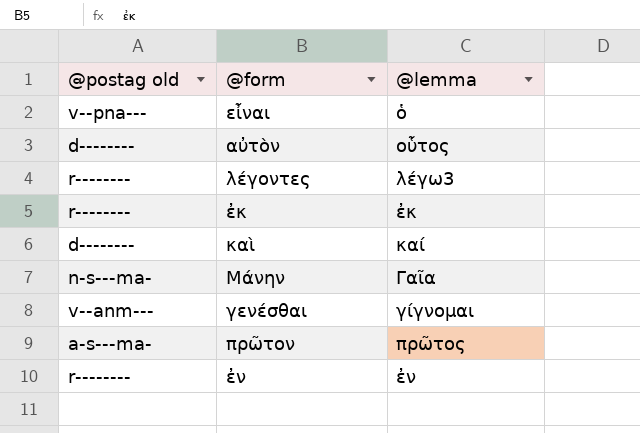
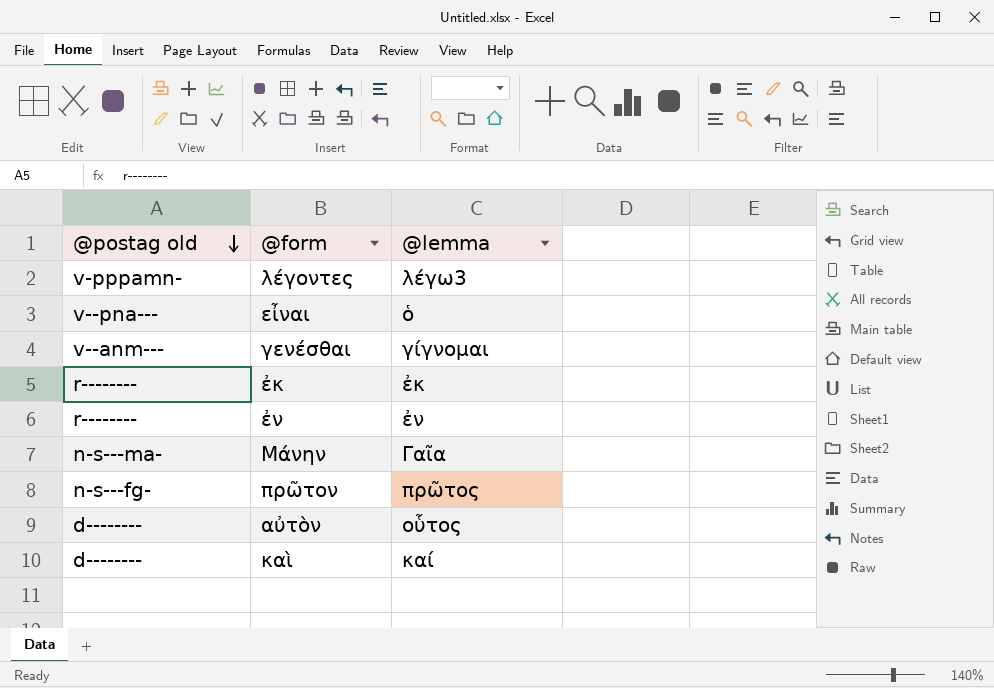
row order: none -> @postag old descending
λέγοντες | @postag old: r-------- -> v-pppamn-
πρῶτον | @postag old: a-s---ma- -> n-s---fg-

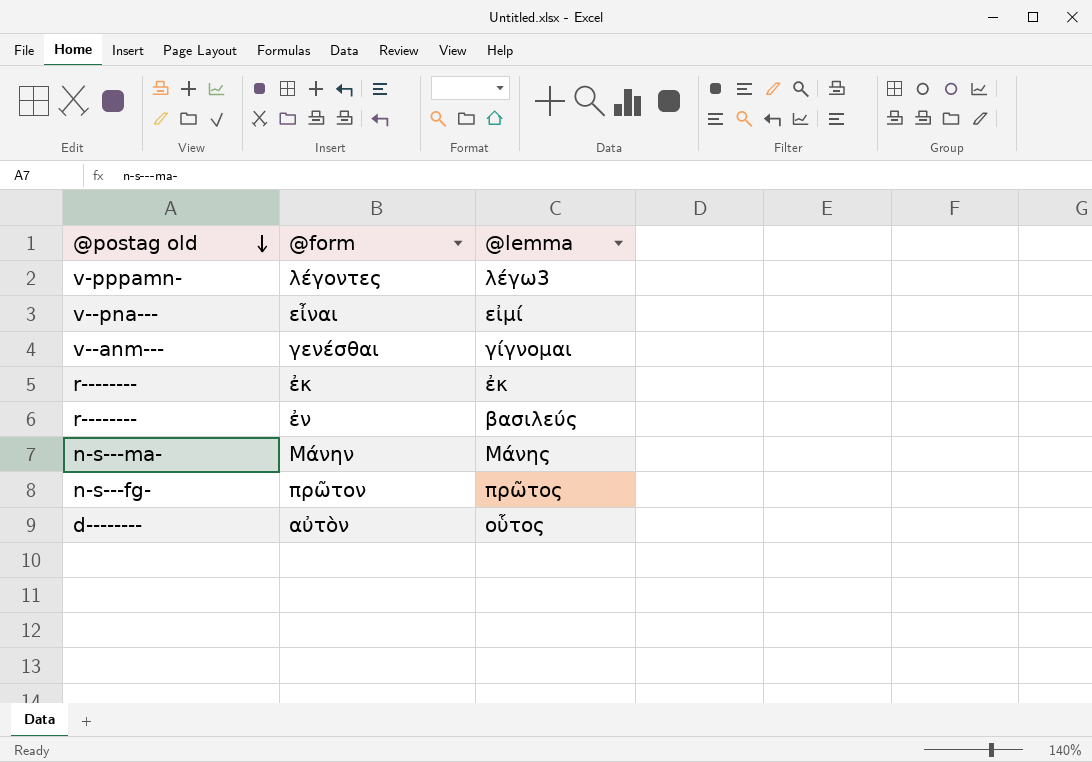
row καὶ: d-------- | καί -> none
εἶναι | @lemma: ὁ -> εἰμί
ἐν | @lemma: ἐν -> βασιλεύς
Μάνην | @lemma: Γαῖα -> Μάνης

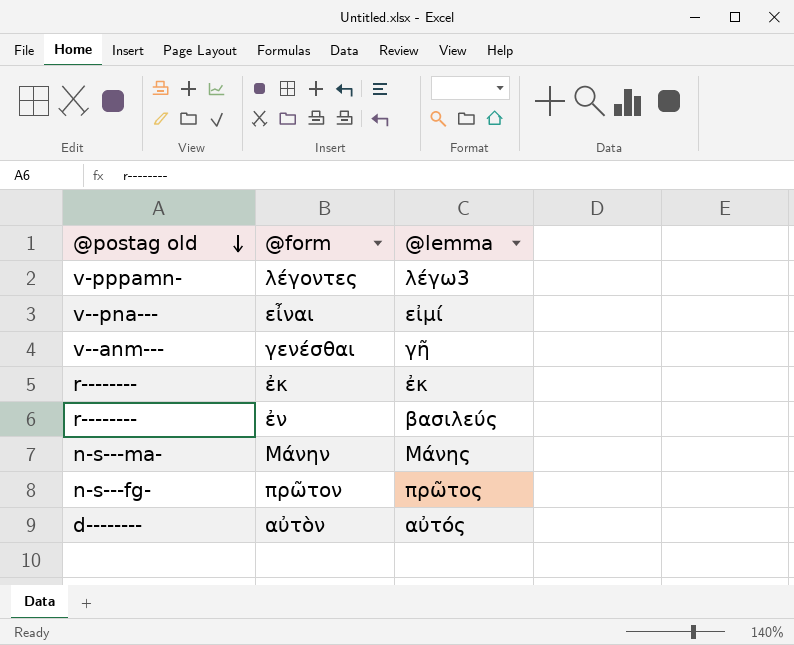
γενέσθαι | @lemma: γίγνομαι -> γῆ
αὐτὸν | @lemma: οὗτος -> αὐτός

